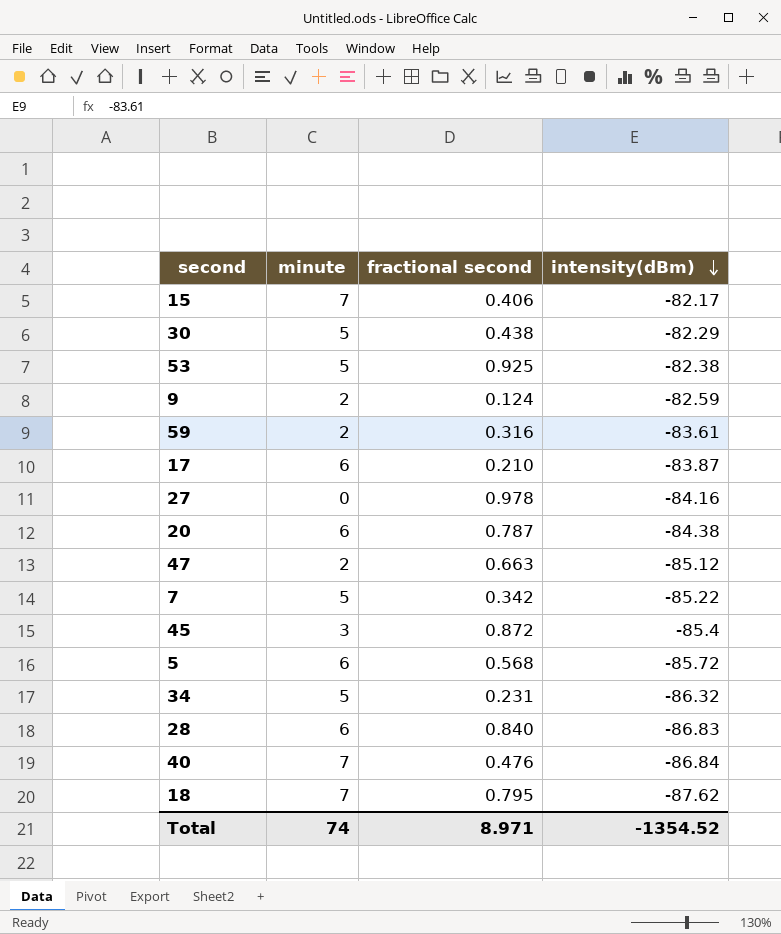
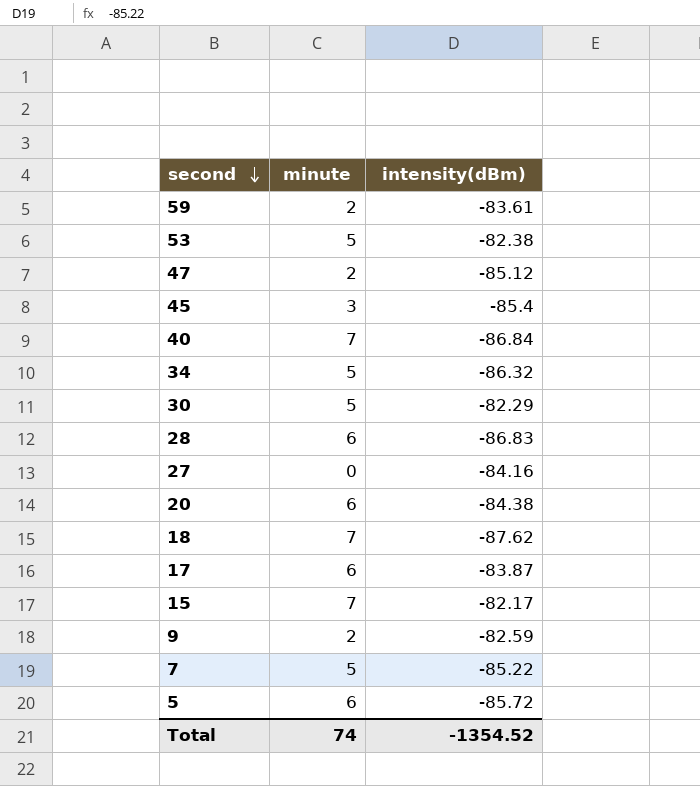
row order: intensity(dBm) descending -> second descending
column fractional second | position: 3 -> none

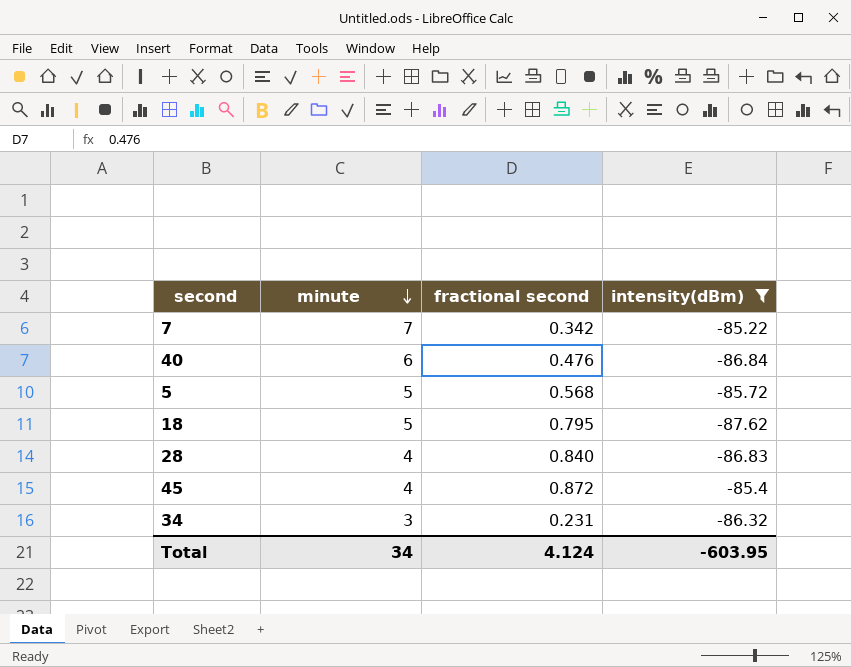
filter: none -> intensity(dBm) <= -85.22
row order: second descending -> minute descending
column fractional second | position: none -> 3
7 | minute: 5 -> 7
40 | minute: 7 -> 6
5 | minute: 6 -> 5
18 | minute: 7 -> 5
28 | minute: 6 -> 4
45 | minute: 3 -> 4
34 | minute: 5 -> 3
Total | minute: 74 -> 34
Total | intensity(dBm): -1354.52 -> -603.95

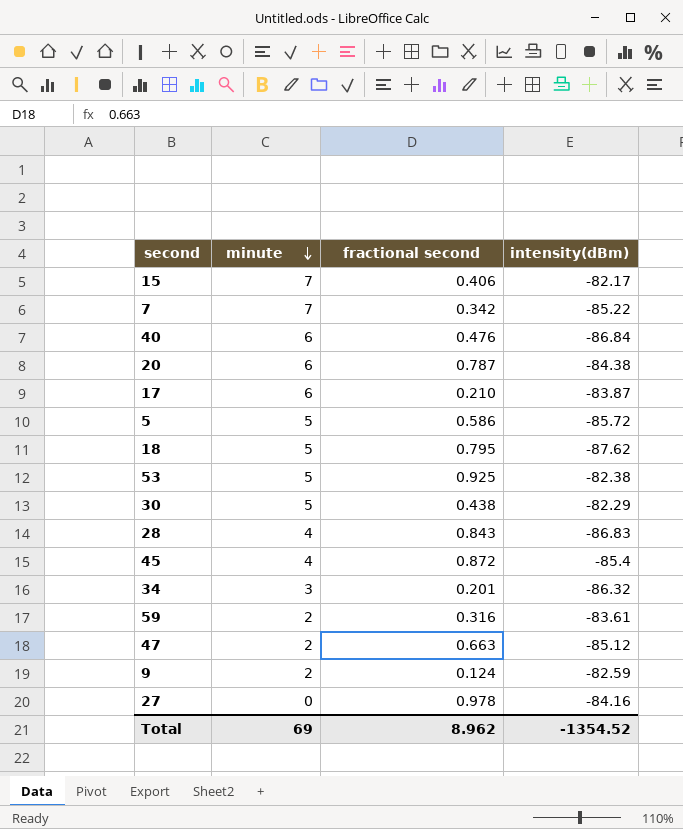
filter: intensity(dBm) <= -85.22 -> none
5 | fractional second: 0.568 -> 0.586
28 | fractional second: 0.840 -> 0.843
34 | fractional second: 0.231 -> 0.201
Total | minute: 34 -> 69
Total | fractional second: 4.124 -> 8.962
Total | intensity(dBm): -603.95 -> -1354.52

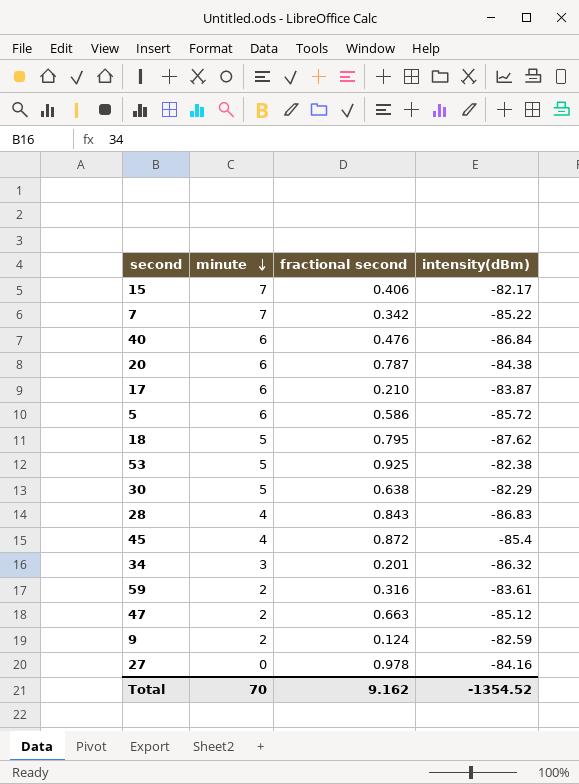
5 | minute: 5 -> 6
30 | fractional second: 0.438 -> 0.638
Total | minute: 69 -> 70
Total | fractional second: 8.962 -> 9.162

